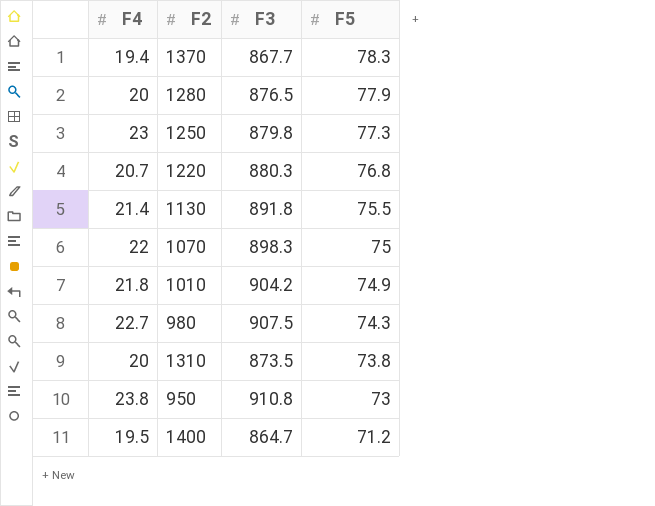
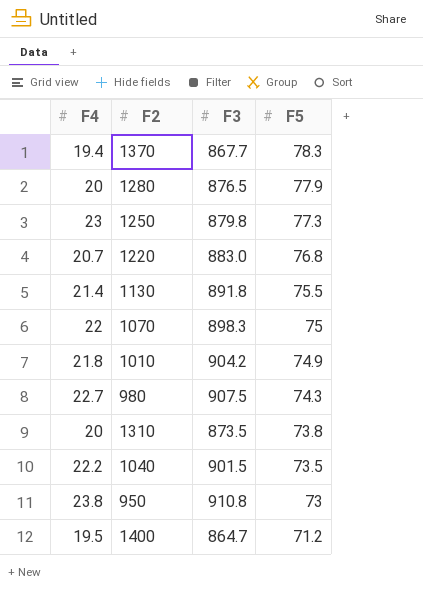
1220 | F3: 880.3 -> 883.0
row 1040: none -> 22.2 | 901.5 | 73.5

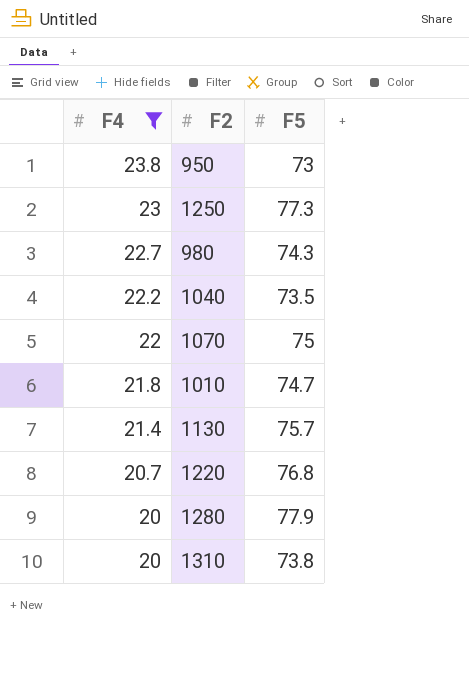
filter: none -> F4 >= 20
row order: F5 descending -> F4 descending
column F3 | position: 3 -> none
1010 | F5: 74.9 -> 74.7
1130 | F5: 75.5 -> 75.7

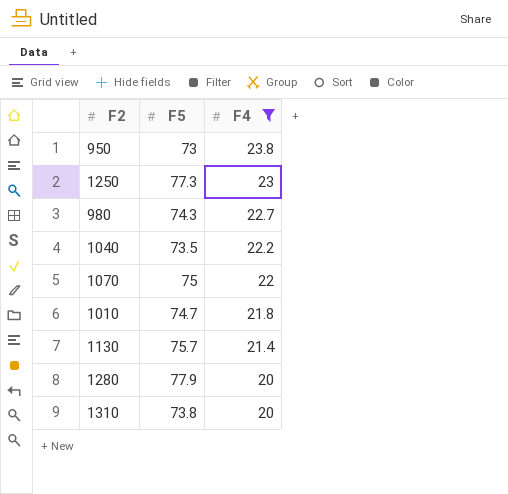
column F4 | position: 1 -> 3
row 1220: 20.7 | 76.8 -> none

